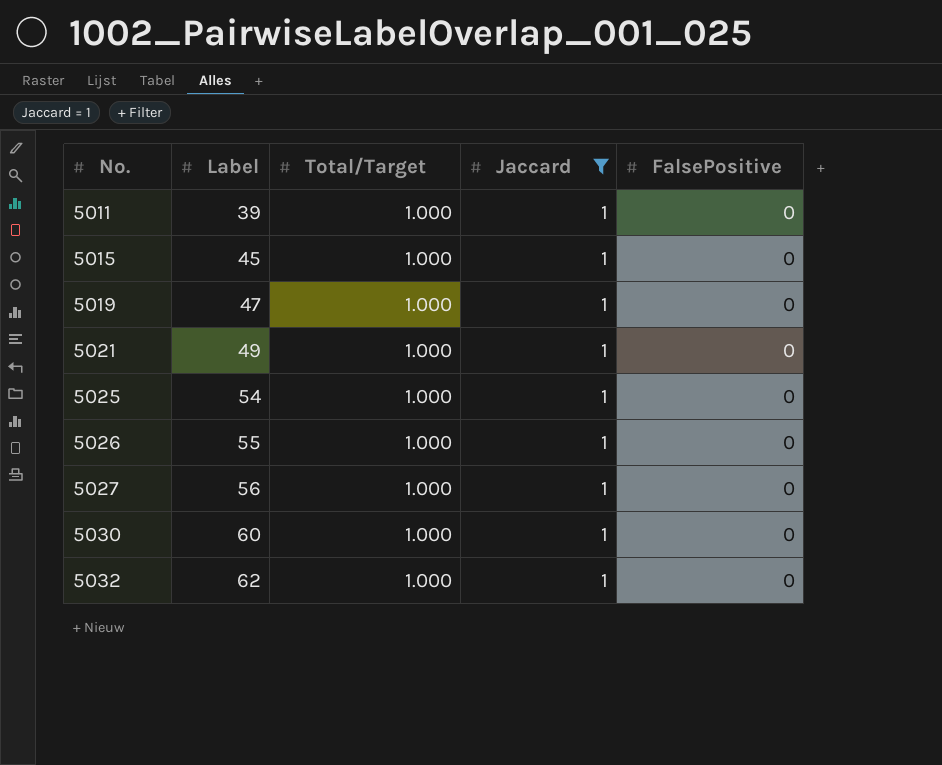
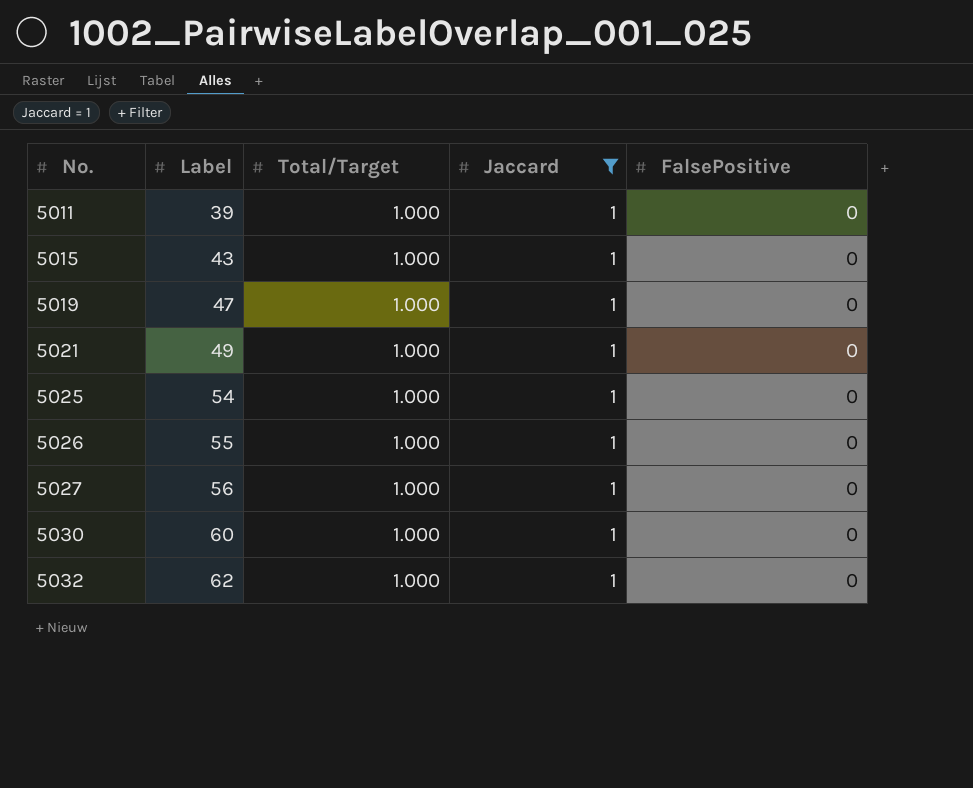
5015 | Label: 45 -> 43

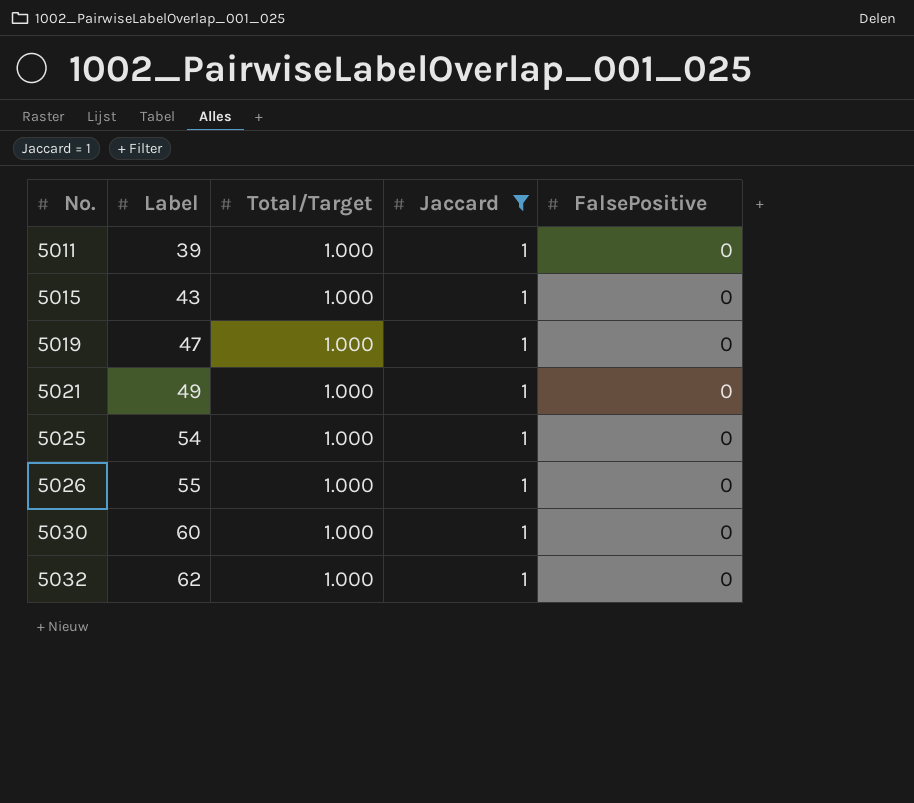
row 5027: 56 | 1.000 | 1 | 0 -> none

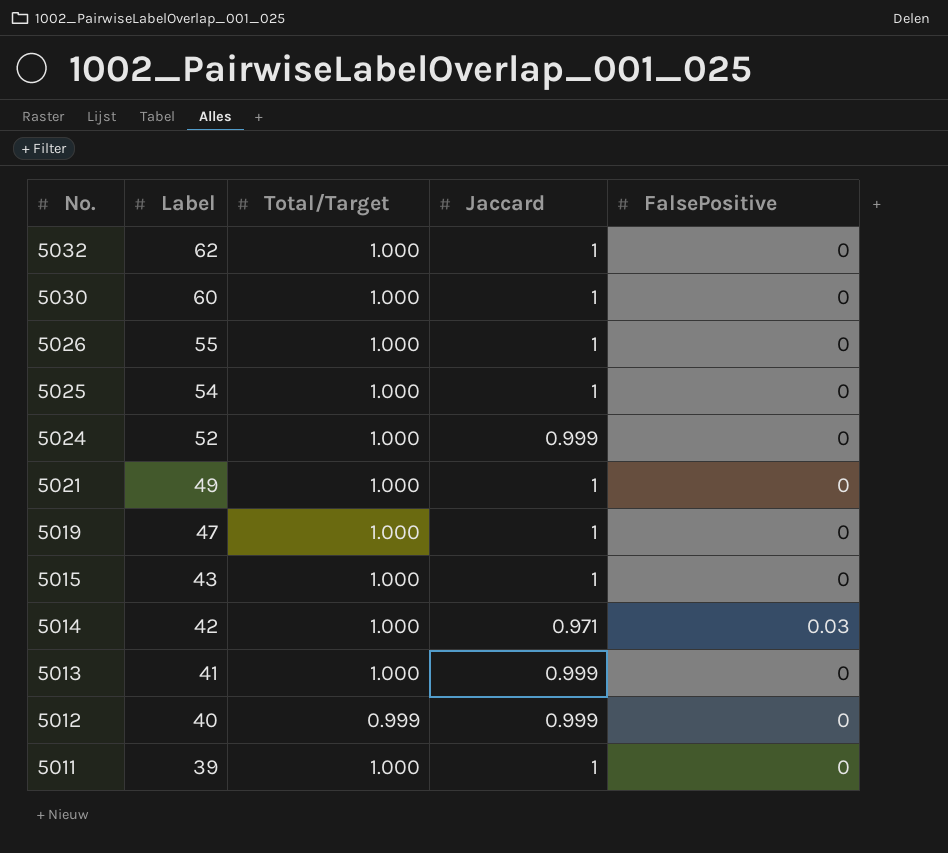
filter: Jaccard = 1 -> none
row order: No. ascending -> No. descending

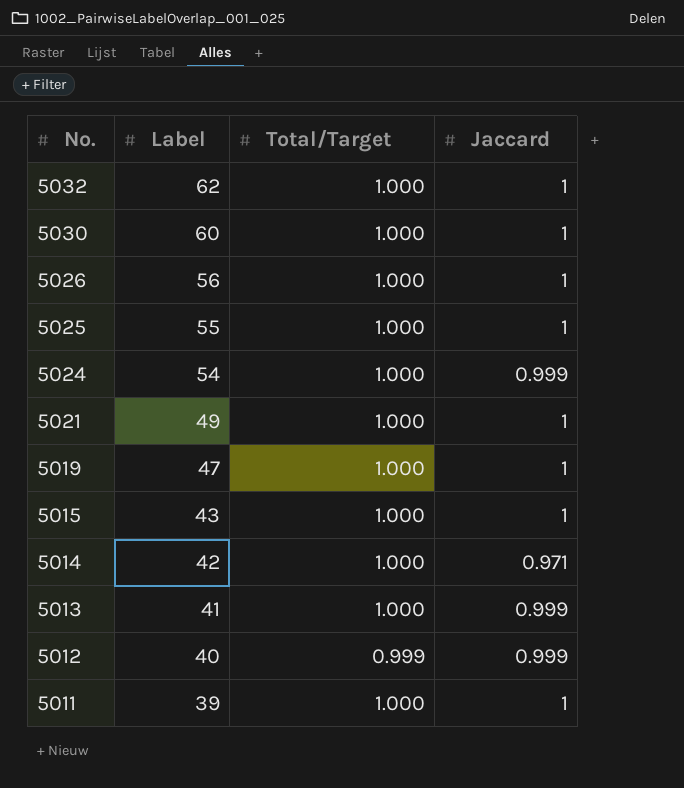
column FalsePositive | position: 5 -> none
5026 | Label: 55 -> 56
5025 | Label: 54 -> 55
5024 | Label: 52 -> 54

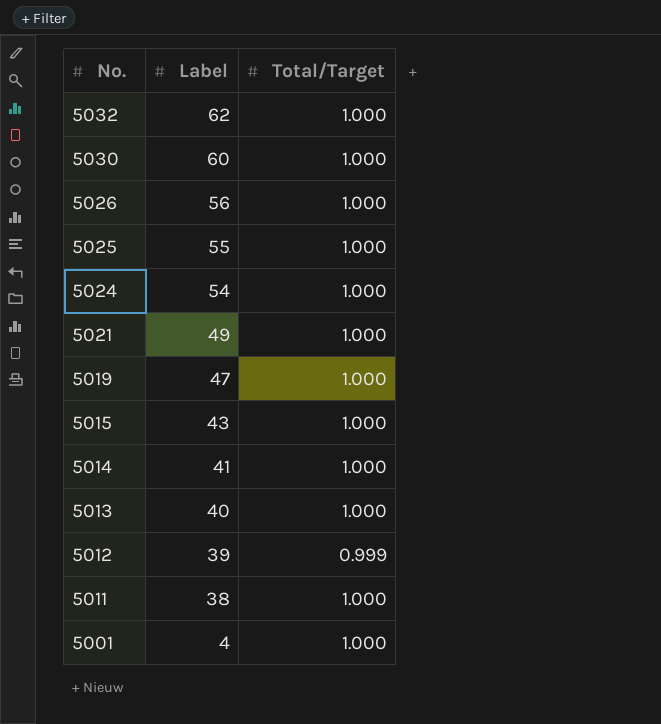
column Jaccard | position: 4 -> none
5014 | Label: 42 -> 41
5013 | Label: 41 -> 40
5012 | Label: 40 -> 39
5011 | Label: 39 -> 38
row 5001: none -> 4 | 1.000

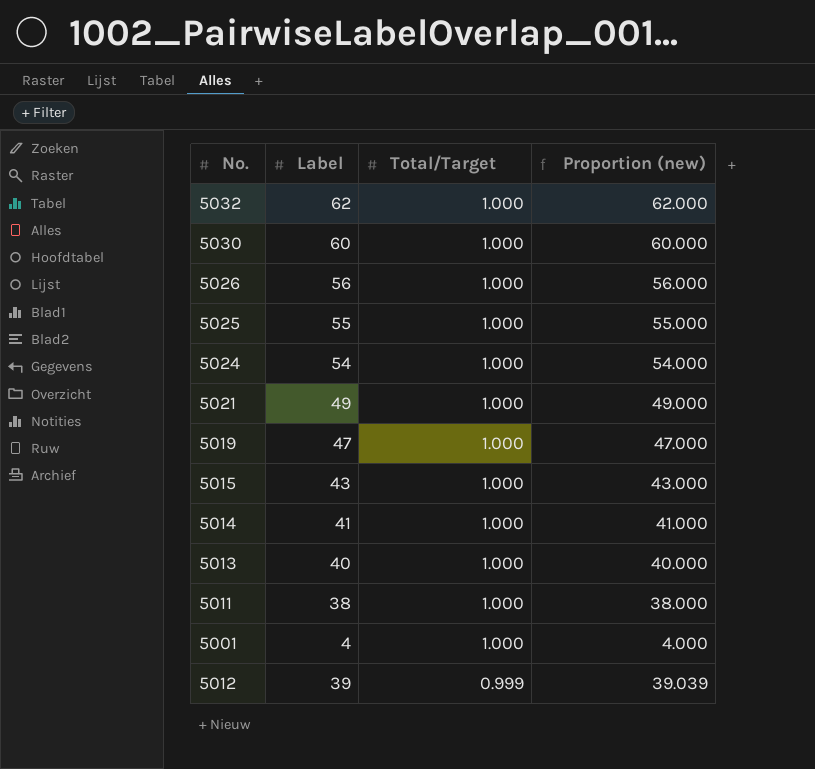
row order: No. descending -> Total/Target descending
column Proportion (new) | formula: none -> [Label] / [Total/Target]

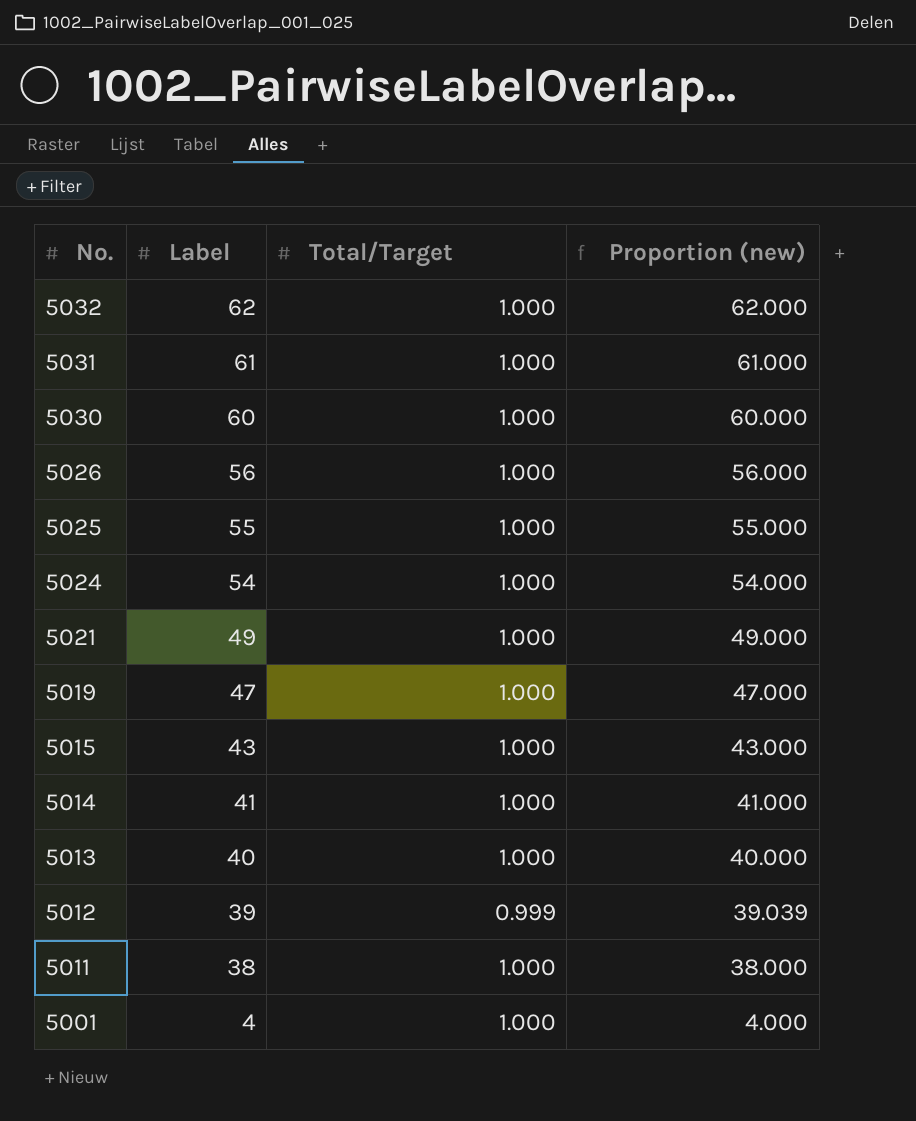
row order: Total/Target descending -> No. descending
row 5031: none -> 61 | 1.000 | 61.000

